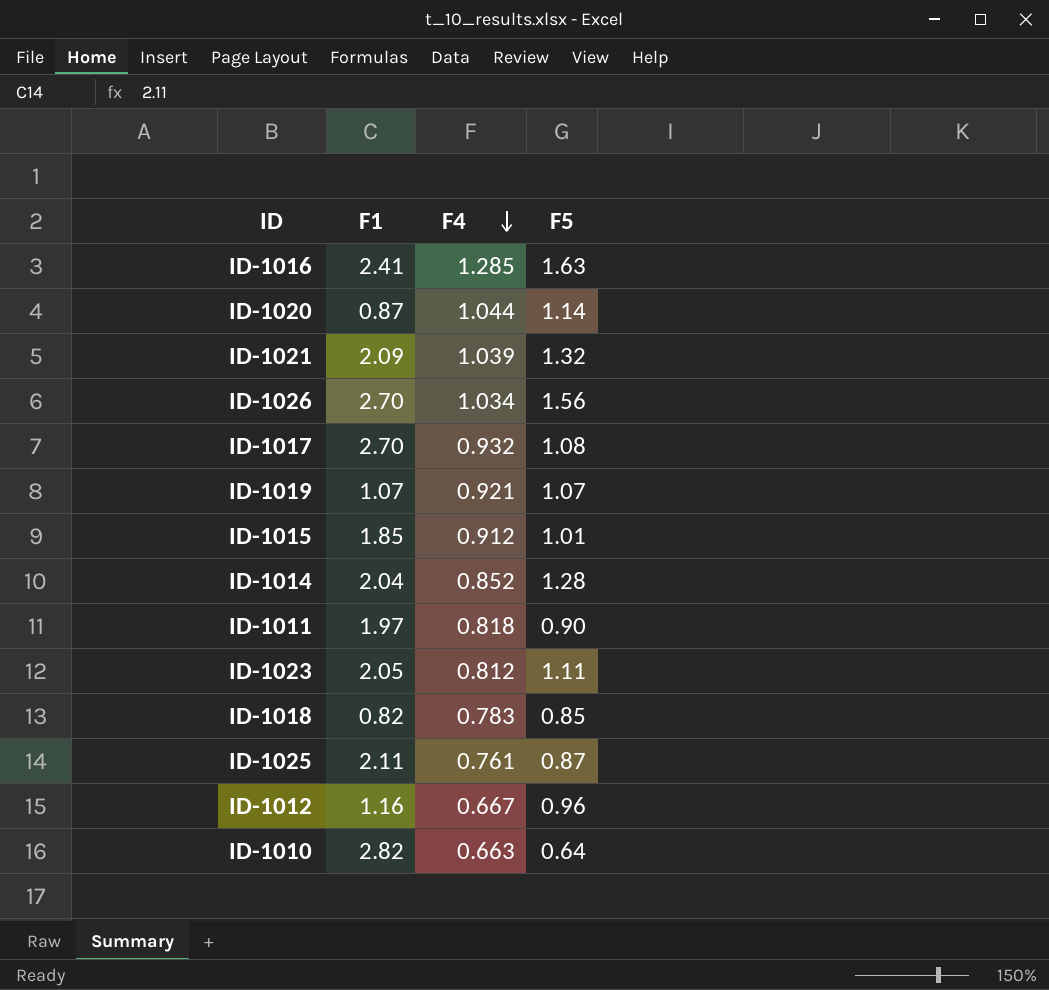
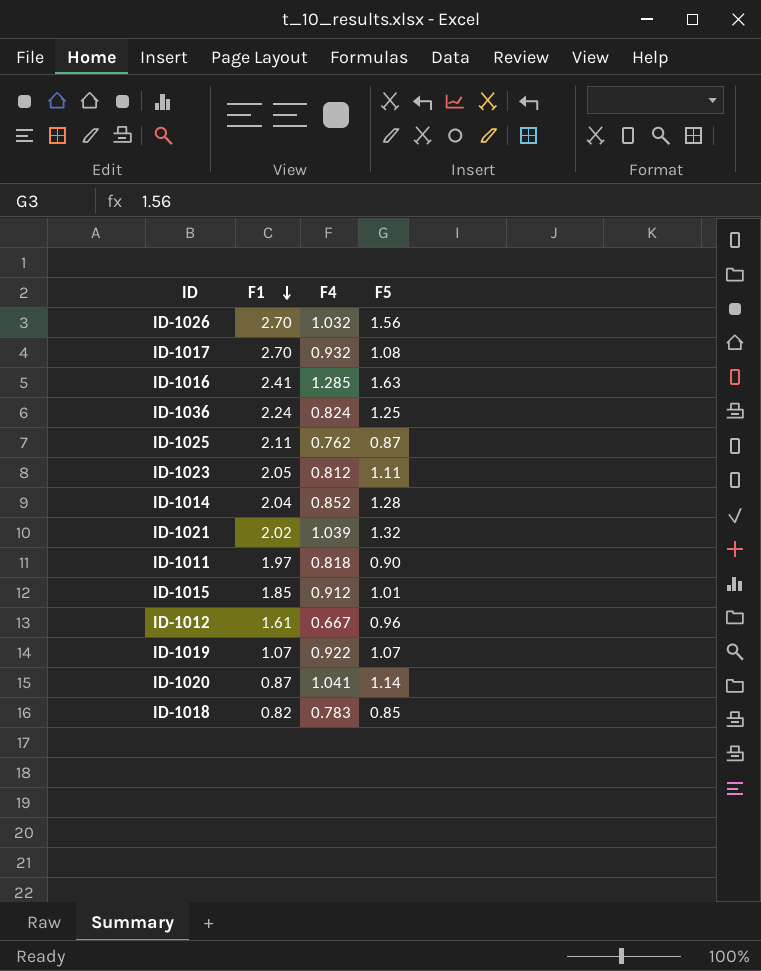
row order: F4 descending -> F1 descending
row ID-1010: 2.82 | 0.663 | 0.64 -> none
ID-1026 | F4: 1.034 -> 1.032
row ID-1036: none -> 2.24 | 0.824 | 1.25
ID-1025 | F4: 0.761 -> 0.762
ID-1021 | F1: 2.09 -> 2.02
ID-1012 | F1: 1.16 -> 1.61
ID-1019 | F4: 0.921 -> 0.922
ID-1020 | F4: 1.044 -> 1.041

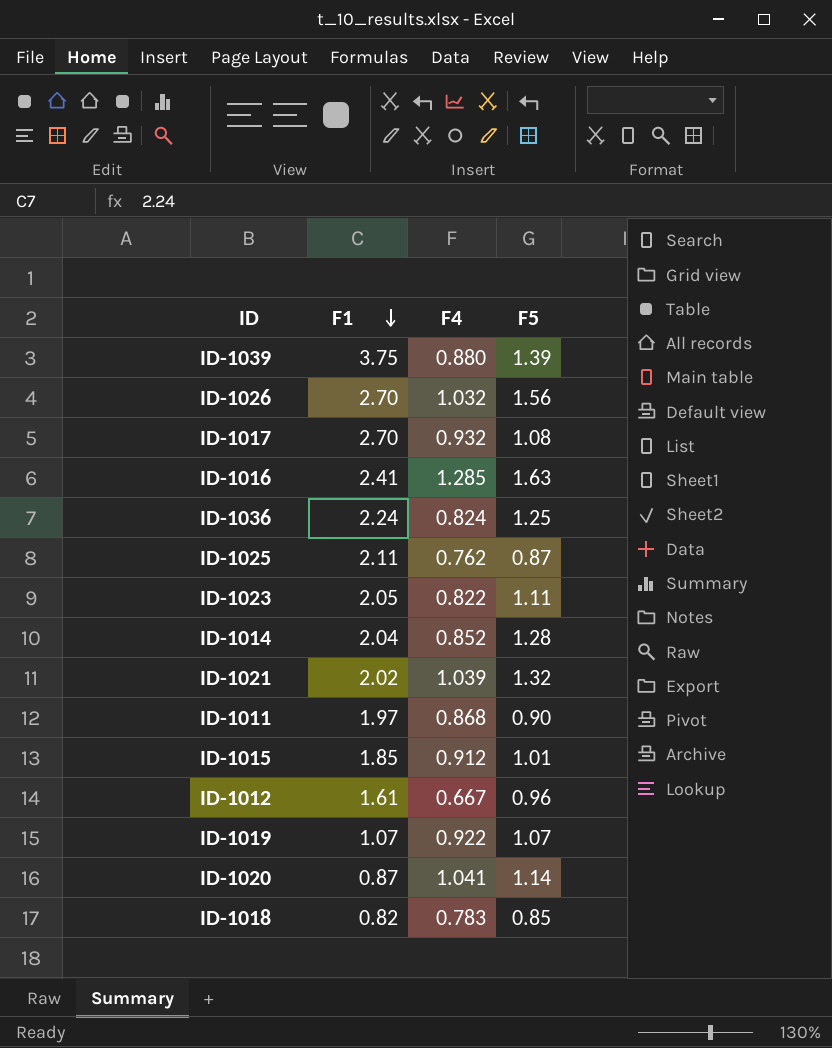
row ID-1039: none -> 3.75 | 0.880 | 1.39
ID-1023 | F4: 0.812 -> 0.822
ID-1011 | F4: 0.818 -> 0.868

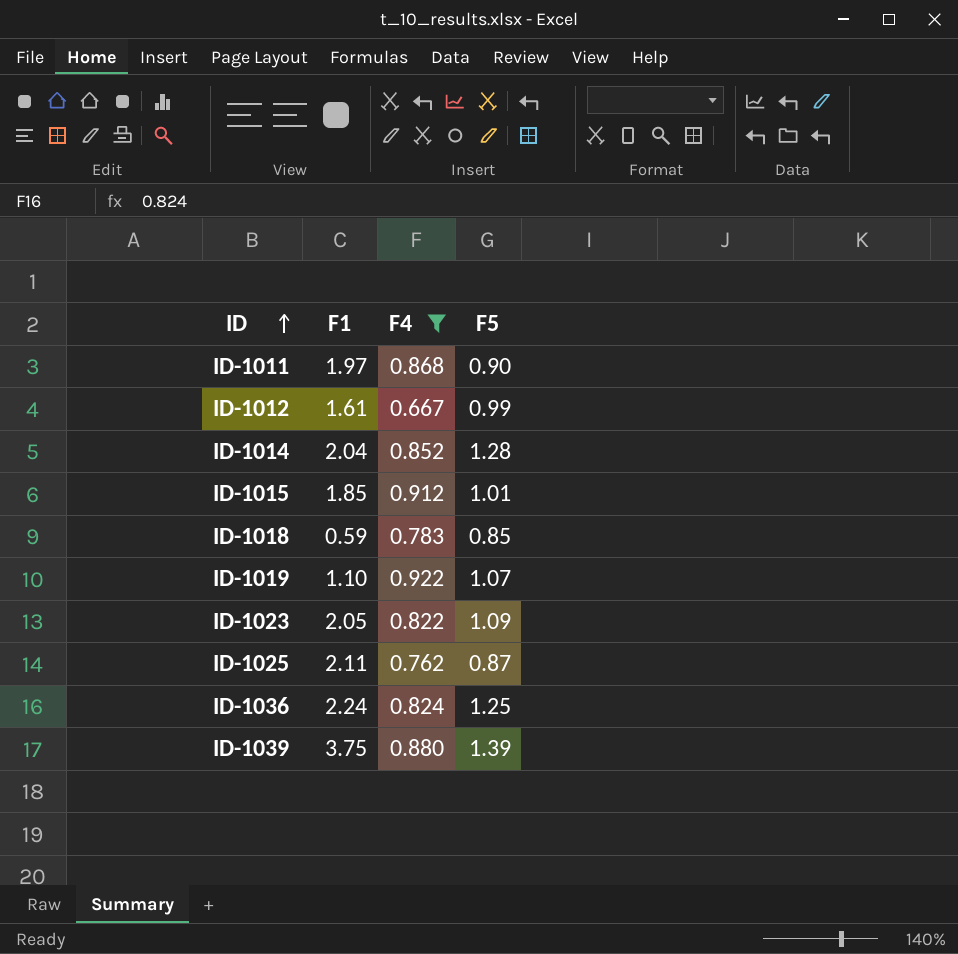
filter: none -> F4 <= 0.922
row order: F1 descending -> ID ascending
ID-1012 | F5: 0.96 -> 0.99
ID-1018 | F1: 0.82 -> 0.59
ID-1019 | F1: 1.07 -> 1.10
ID-1023 | F5: 1.11 -> 1.09

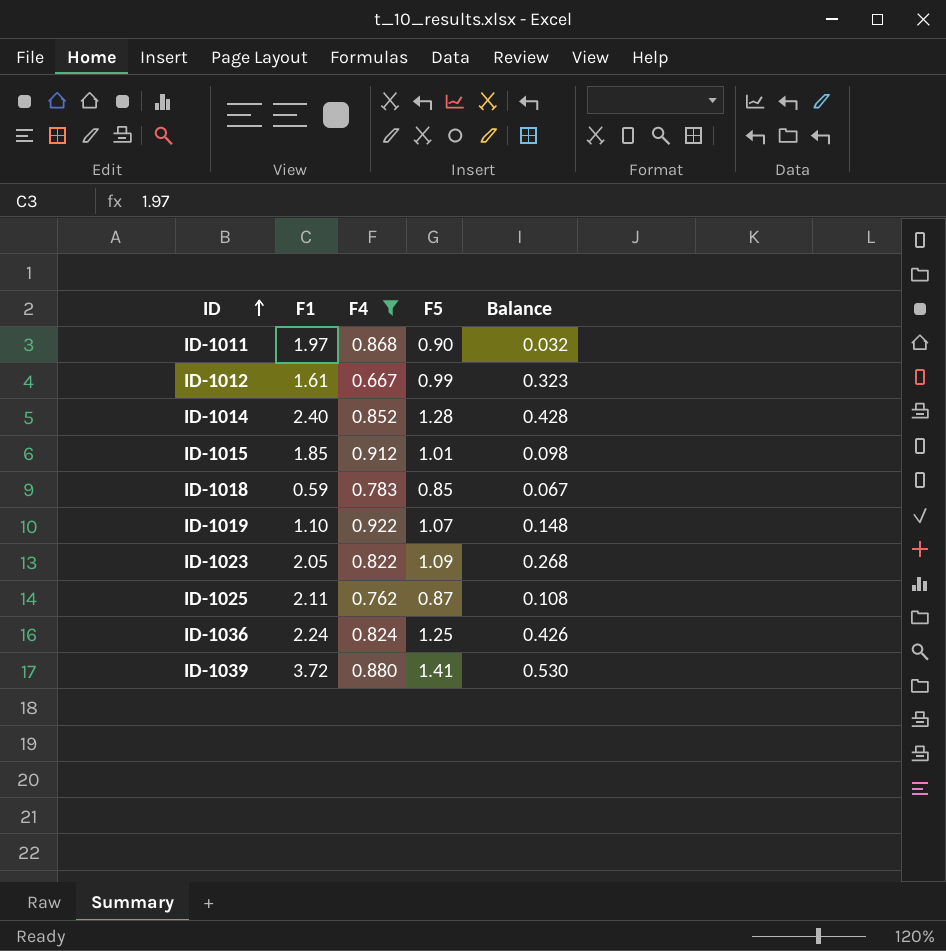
column Balance | formula: none -> [F5] - [F4]
ID-1014 | F1: 2.04 -> 2.40
ID-1039 | F1: 3.75 -> 3.72
ID-1039 | F5: 1.39 -> 1.41

